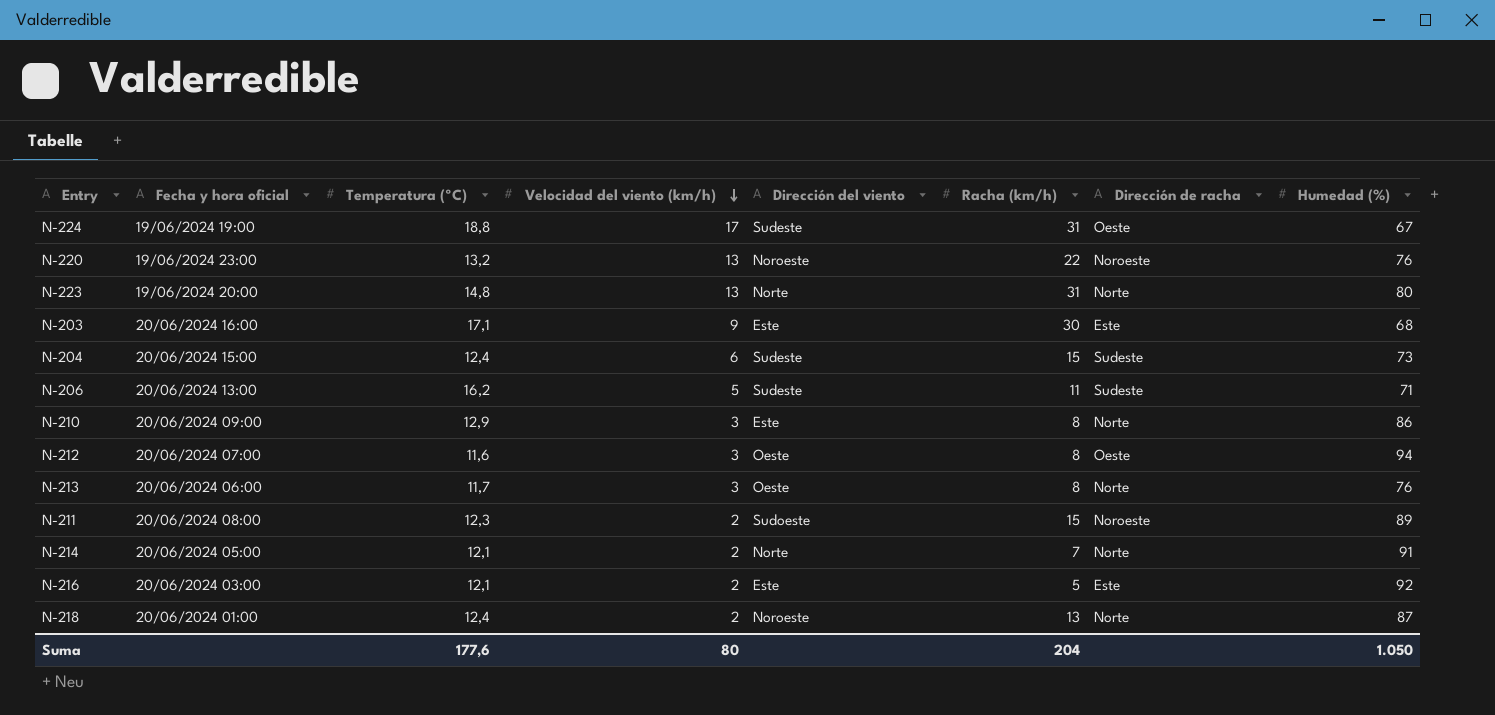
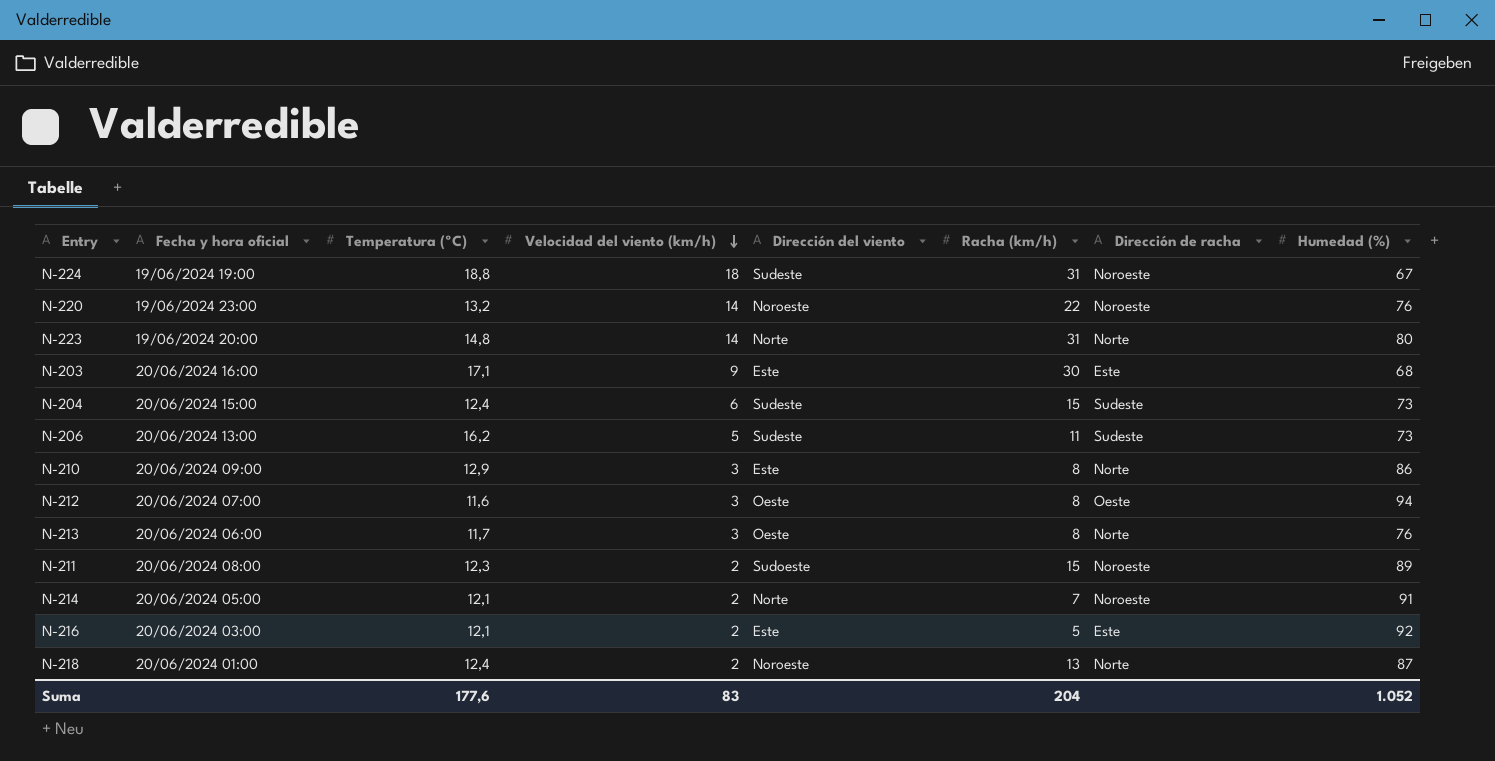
N-224 | Velocidad del viento (km/h): 17 -> 18
N-224 | Dirección de racha: Oeste -> Noroeste
N-220 | Velocidad del viento (km/h): 13 -> 14
N-223 | Velocidad del viento (km/h): 13 -> 14
N-206 | Humedad (%): 71 -> 73
N-214 | Dirección de racha: Norte -> Noroeste
Suma | Velocidad del viento (km/h): 80 -> 83
Suma | Humedad (%): 1.050 -> 1.052

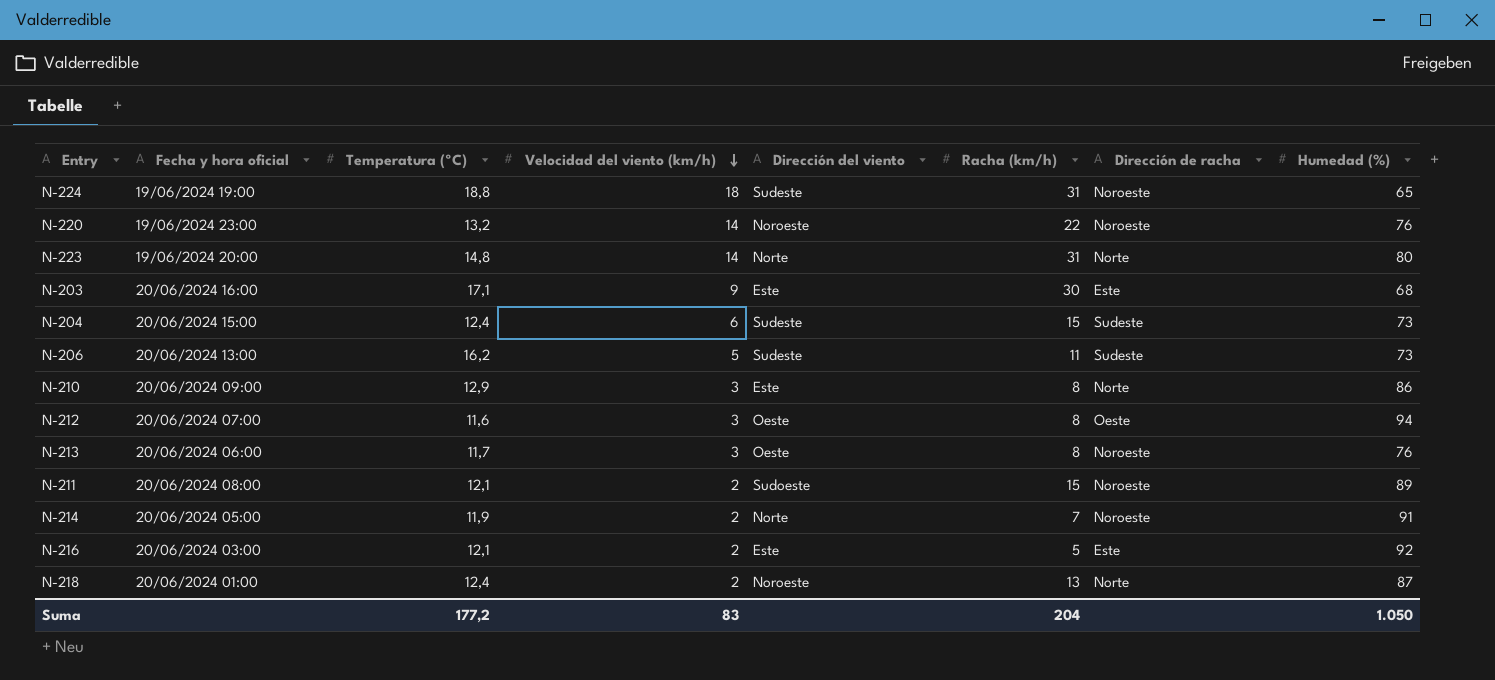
N-224 | Humedad (%): 67 -> 65
N-213 | Dirección de racha: Norte -> Noroeste
N-211 | Temperatura (ºC): 12,3 -> 12,1
N-214 | Temperatura (ºC): 12,1 -> 11,9
Suma | Temperatura (ºC): 177,6 -> 177,2
Suma | Humedad (%): 1.052 -> 1.050

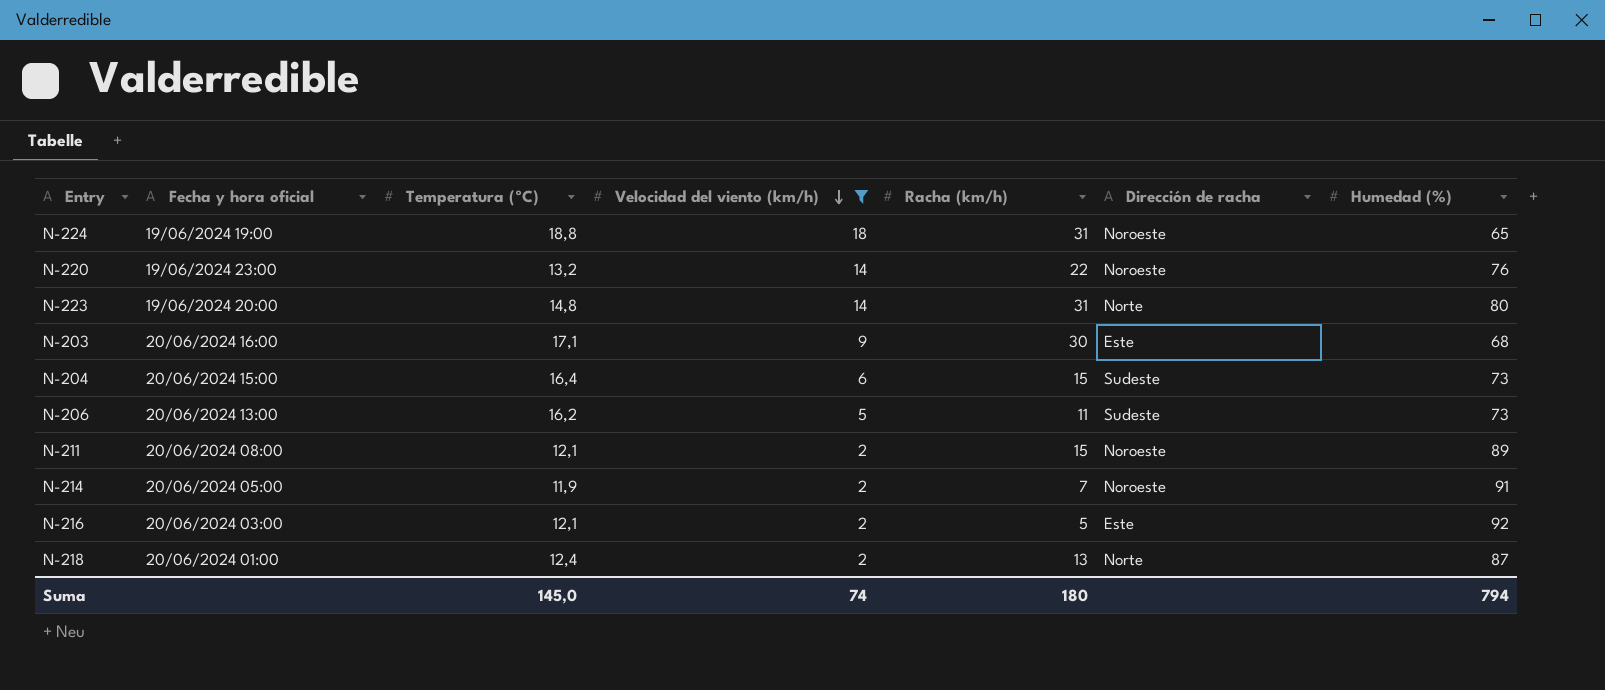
filter: none -> Velocidad del viento (km/h) != 3
column Dirección del viento | position: 5 -> none
N-204 | Temperatura (ºC): 12,4 -> 16,4
Suma | Temperatura (ºC): 177,2 -> 145,0
Suma | Velocidad del viento (km/h): 83 -> 74
Suma | Racha (km/h): 204 -> 180
Suma | Humedad (%): 1.050 -> 794

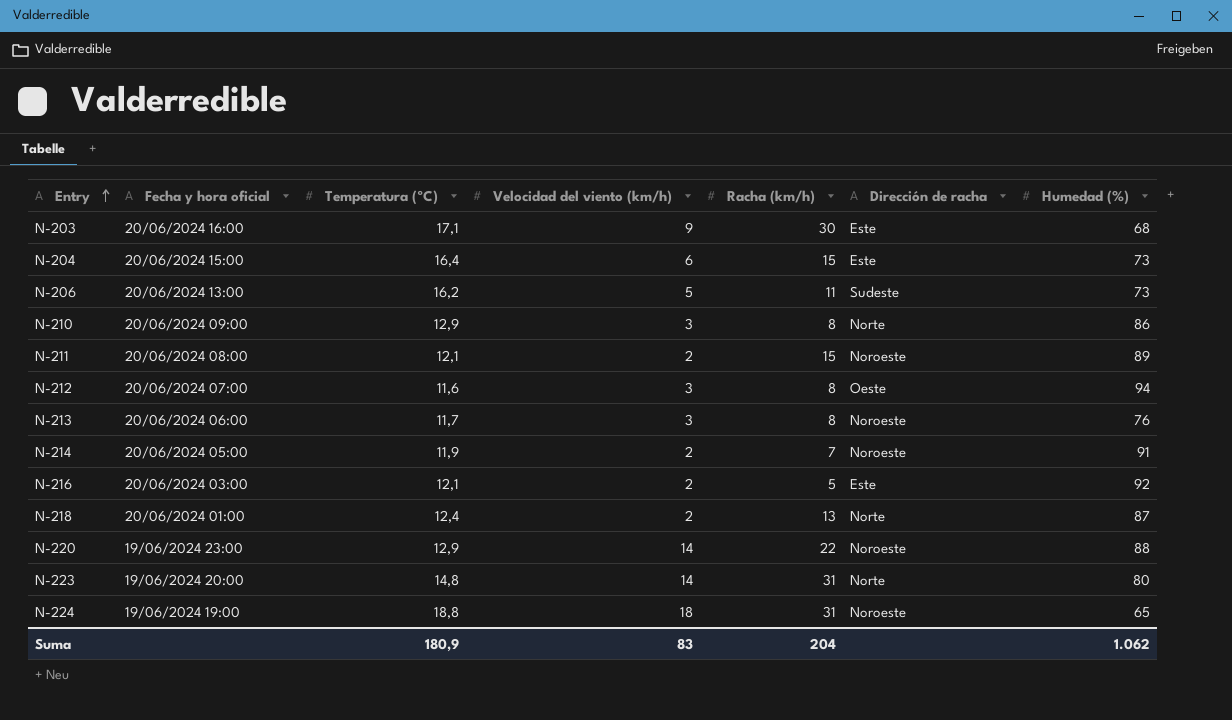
filter: Velocidad del viento (km/h) != 3 -> none
row order: Velocidad del viento (km/h) descending -> Entry ascending
N-204 | Dirección de racha: Sudeste -> Este
N-220 | Temperatura (ºC): 13,2 -> 12,9
N-220 | Humedad (%): 76 -> 88
Suma | Temperatura (ºC): 145,0 -> 180,9
Suma | Velocidad del viento (km/h): 74 -> 83
Suma | Racha (km/h): 180 -> 204
Suma | Humedad (%): 794 -> 1.062

